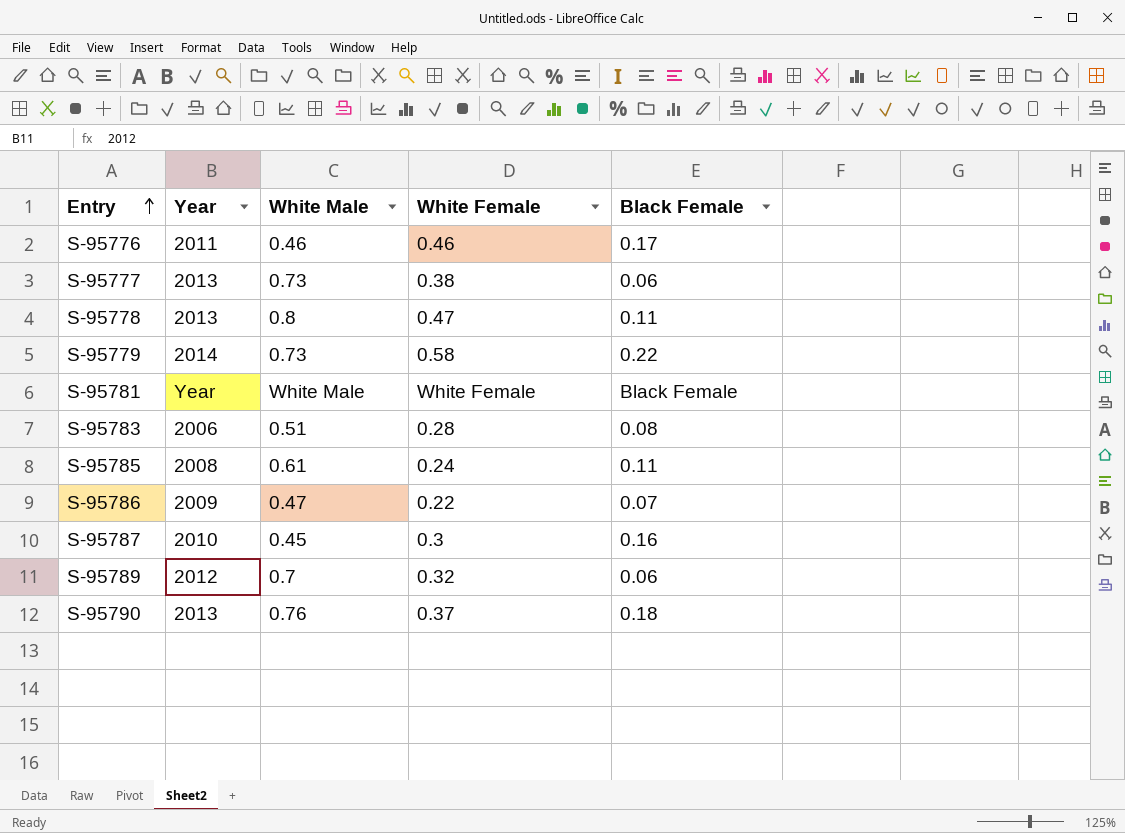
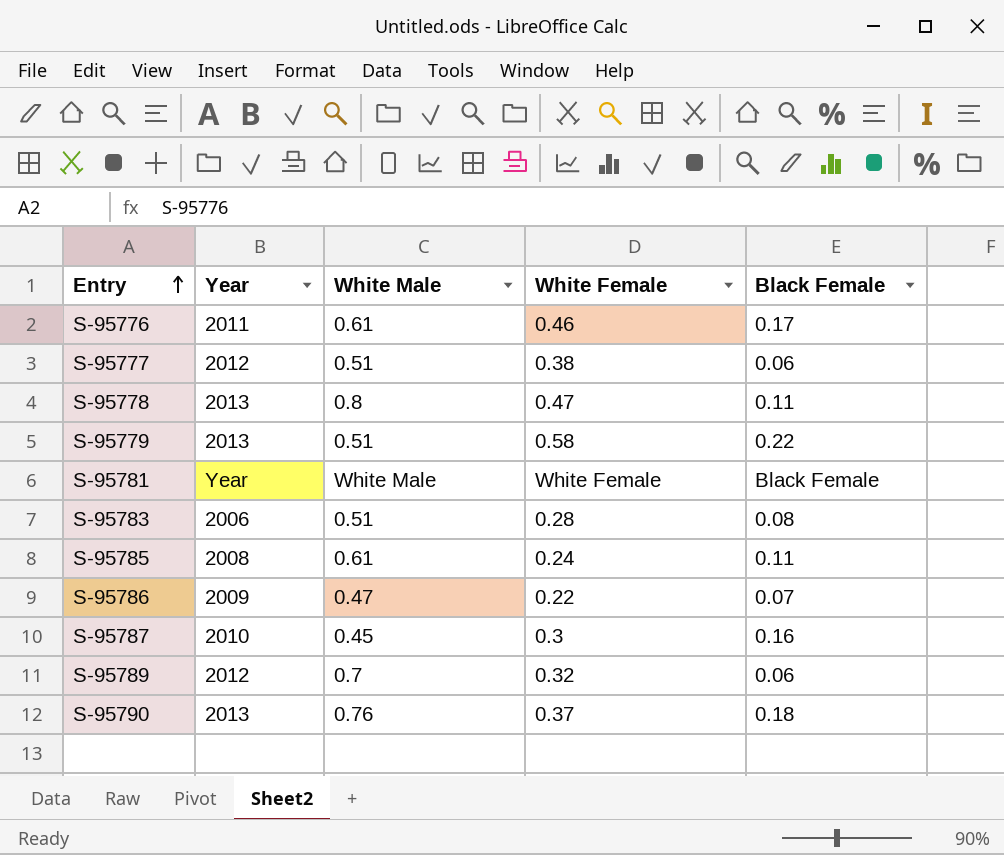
S-95776 | White Male: 0.46 -> 0.61
S-95777 | Year: 2013 -> 2012
S-95777 | White Male: 0.73 -> 0.51
S-95779 | Year: 2014 -> 2013
S-95779 | White Male: 0.73 -> 0.51

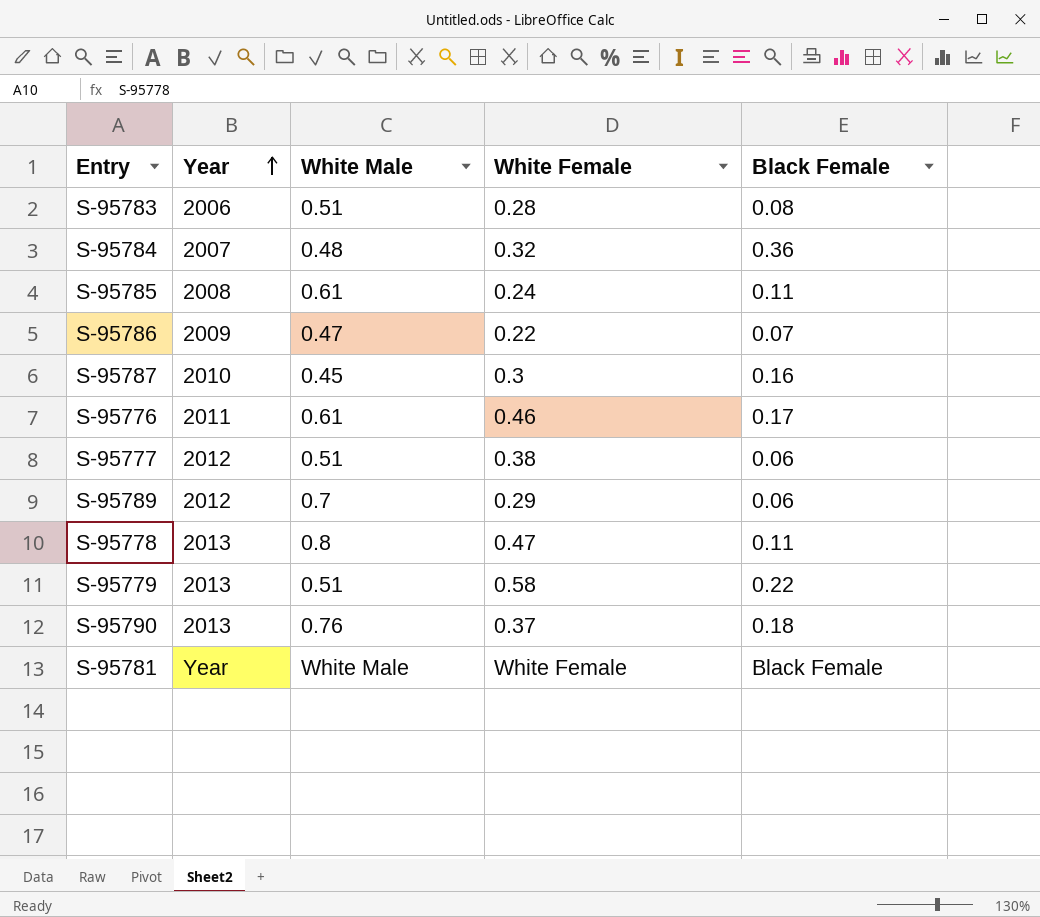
row order: Entry ascending -> Year ascending
row S-95784: none -> 2007 | 0.48 | 0.32 | 0.36
S-95789 | White Female: 0.32 -> 0.29

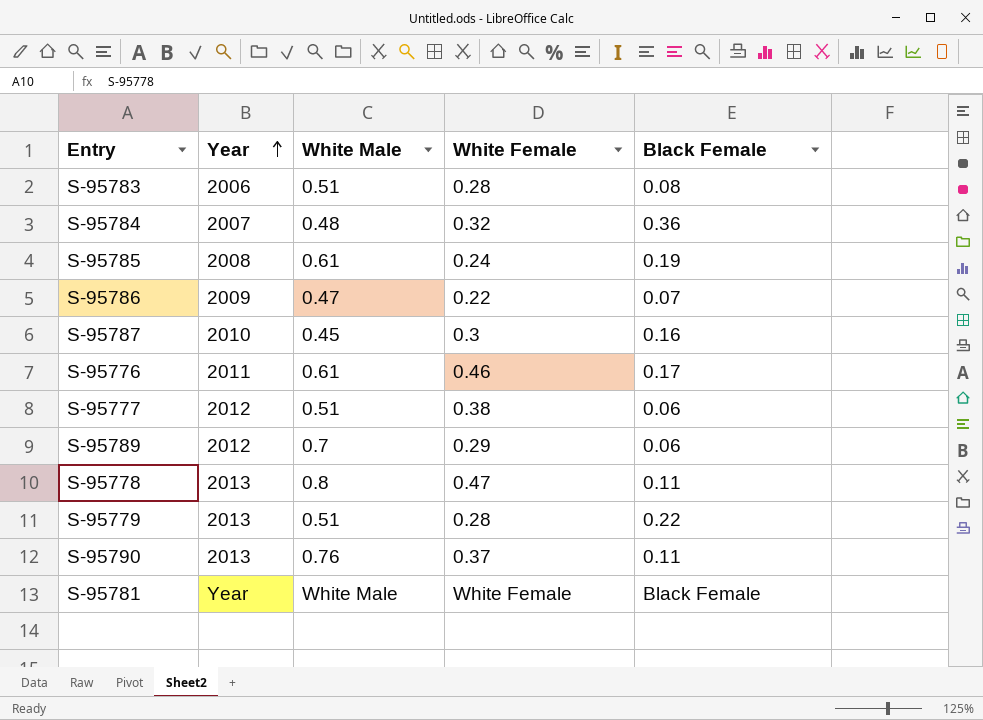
S-95785 | Black Female: 0.11 -> 0.19
S-95779 | White Female: 0.58 -> 0.28
S-95790 | Black Female: 0.18 -> 0.11

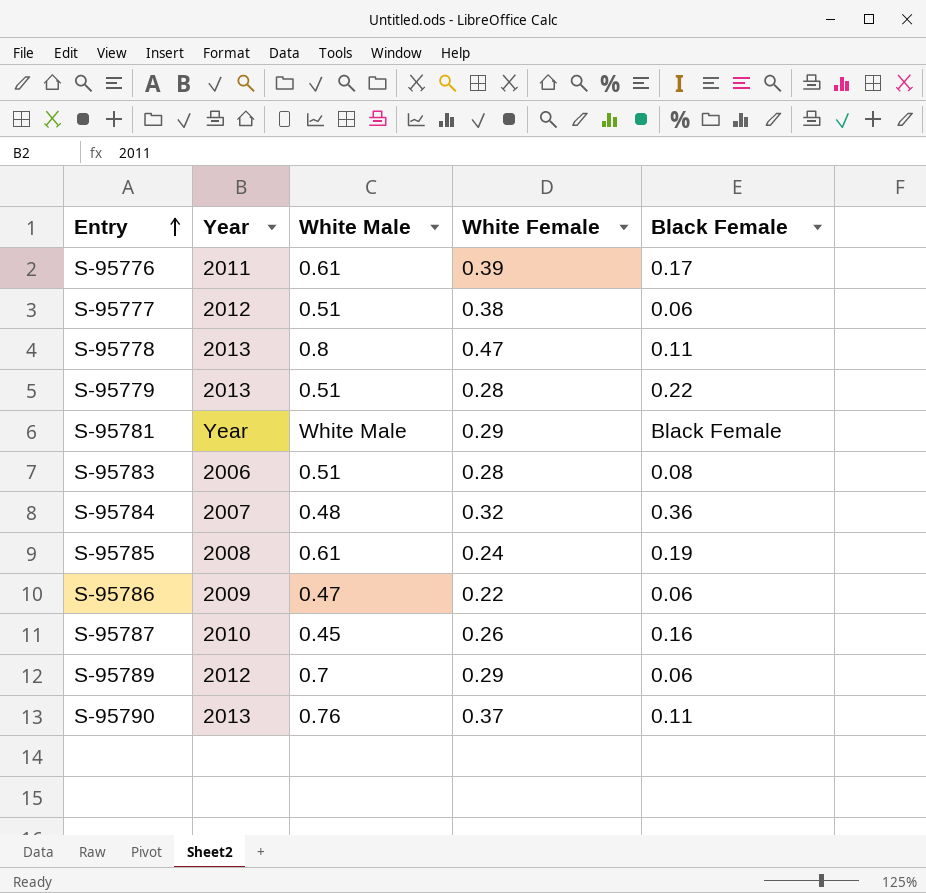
row order: Year ascending -> Entry ascending
S-95776 | White Female: 0.46 -> 0.39
S-95781 | White Female: White Female -> 0.29
S-95786 | Black Female: 0.07 -> 0.06
S-95787 | White Female: 0.3 -> 0.26

